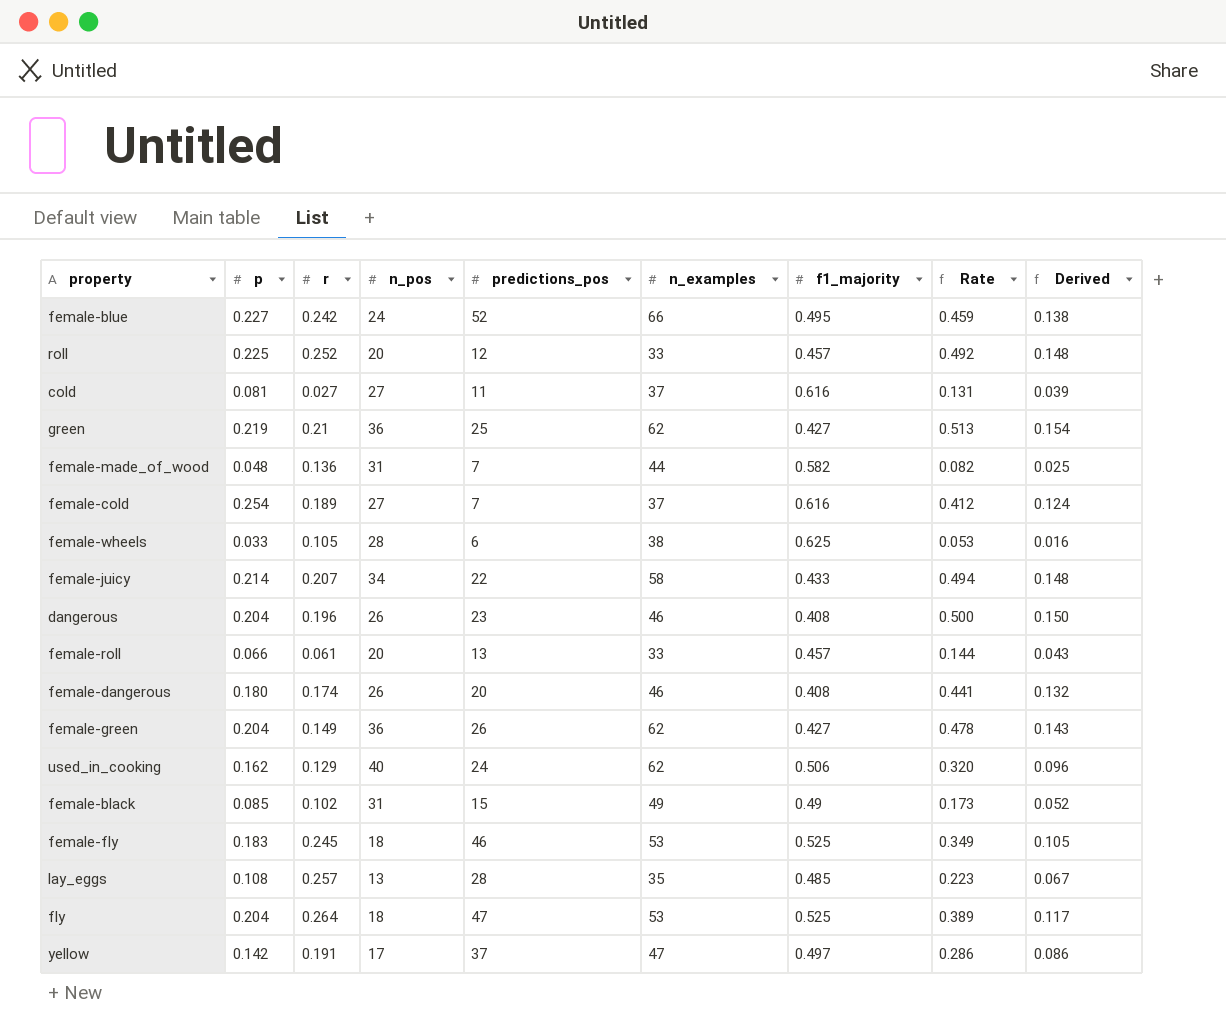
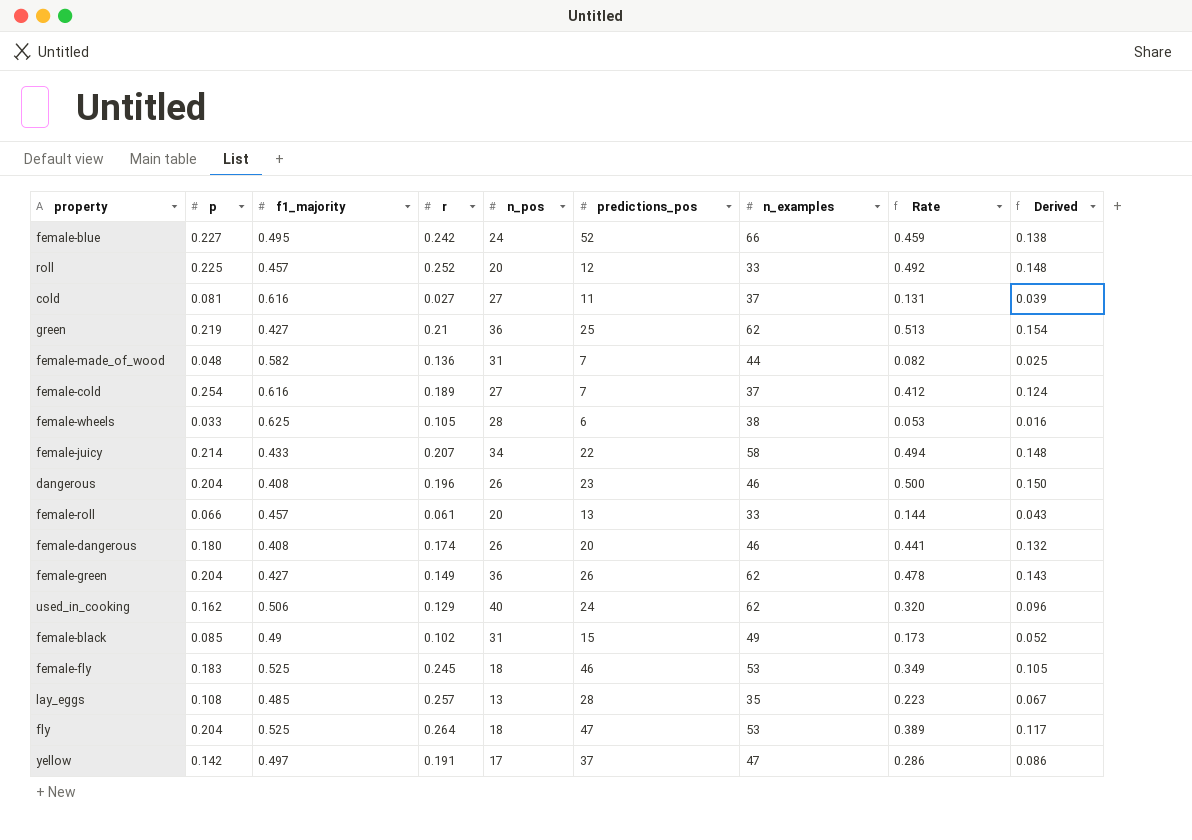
column f1_majority | position: 7 -> 3

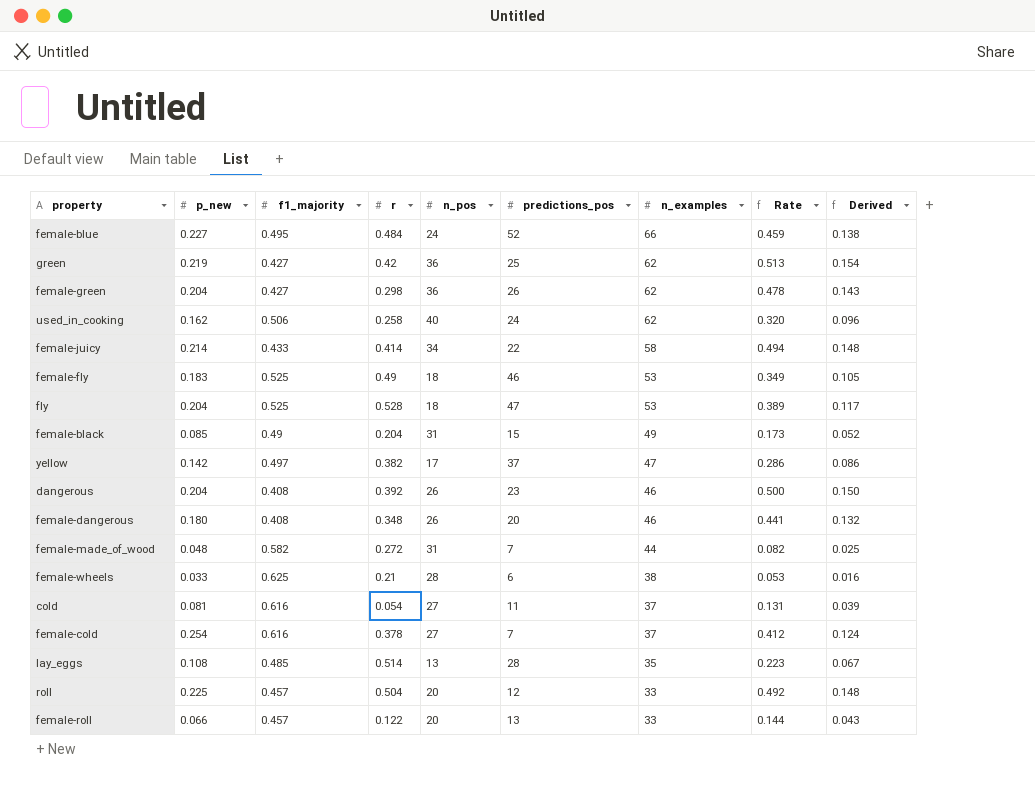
row order: none -> n_examples descending
column name: p -> p_new
female-blue | r: 0.242 -> 0.484
green | r: 0.21 -> 0.42
female-green | r: 0.149 -> 0.298
used_in_cooking | r: 0.129 -> 0.258
female-juicy | r: 0.207 -> 0.414
female-fly | r: 0.245 -> 0.49
fly | r: 0.264 -> 0.528
female-black | r: 0.102 -> 0.204
yellow | r: 0.191 -> 0.382
dangerous | r: 0.196 -> 0.392
female-dangerous | r: 0.174 -> 0.348
female-made_of_wood | r: 0.136 -> 0.272
female-wheels | r: 0.105 -> 0.21
cold | r: 0.027 -> 0.054
female-cold | r: 0.189 -> 0.378
lay_eggs | r: 0.257 -> 0.514
roll | r: 0.252 -> 0.504
female-roll | r: 0.061 -> 0.122

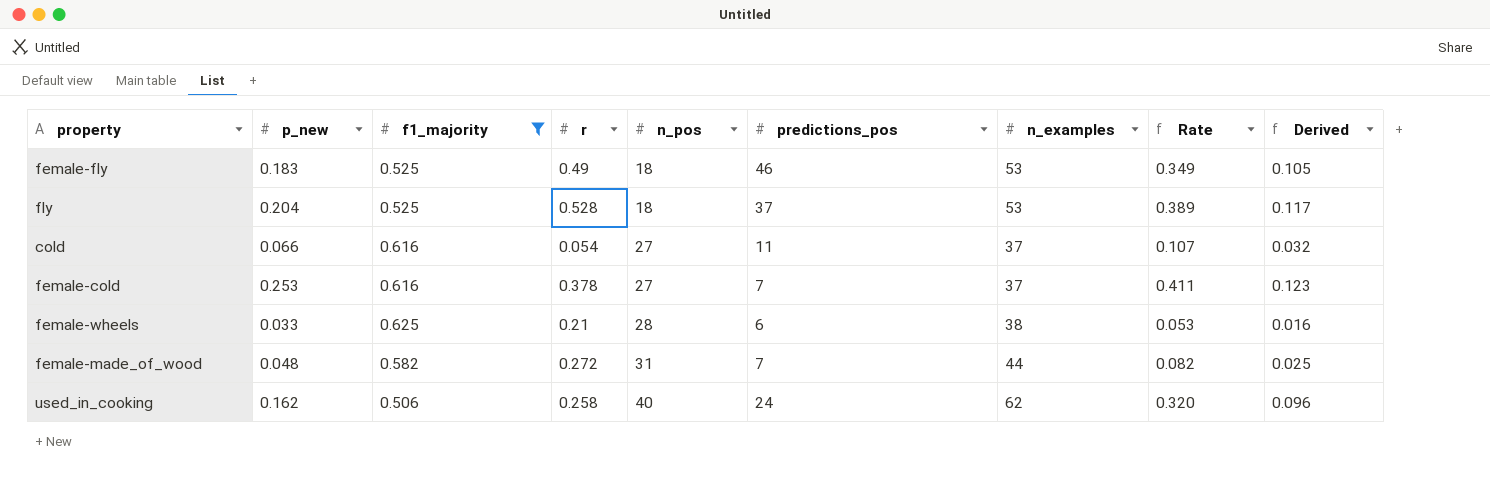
filter: none -> f1_majority >= 0.506
row order: n_examples descending -> n_pos ascending
fly | predictions_pos: 47 -> 37
cold | p_new: 0.081 -> 0.066
cold | Rate: 0.131 -> 0.107
cold | Derived: 0.039 -> 0.032
female-cold | p_new: 0.254 -> 0.253
female-cold | Rate: 0.412 -> 0.411
female-cold | Derived: 0.124 -> 0.123

